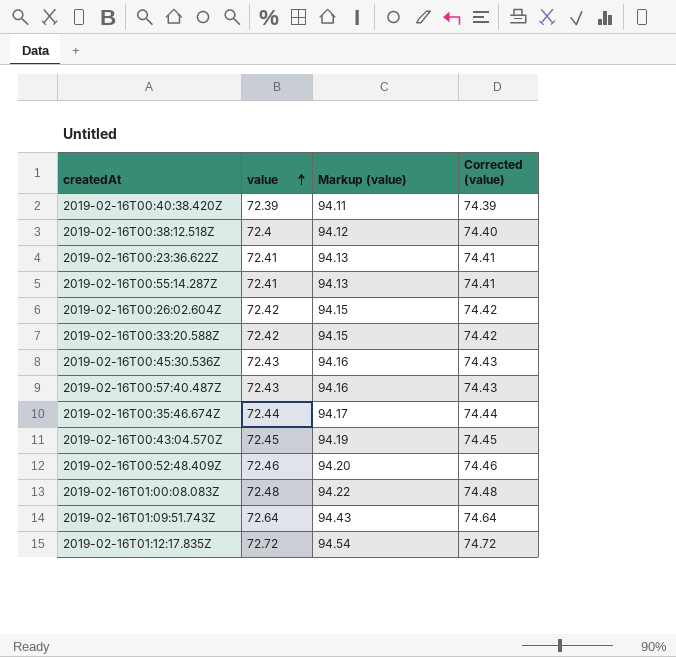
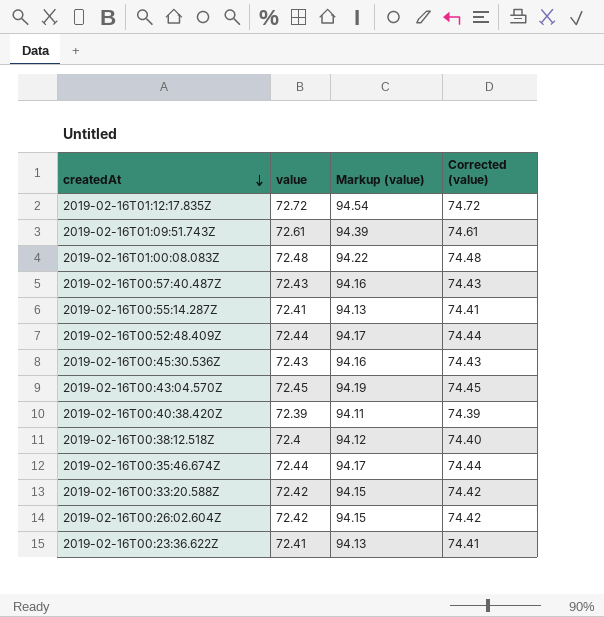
row order: value ascending -> createdAt descending
2019-02-16T01:09:51.743Z | value: 72.64 -> 72.61
2019-02-16T01:09:51.743Z | Markup (value): 94.43 -> 94.39
2019-02-16T01:09:51.743Z | Corrected (value): 74.64 -> 74.61
2019-02-16T00:52:48.409Z | value: 72.46 -> 72.44
2019-02-16T00:52:48.409Z | Markup (value): 94.20 -> 94.17
2019-02-16T00:52:48.409Z | Corrected (value): 74.46 -> 74.44

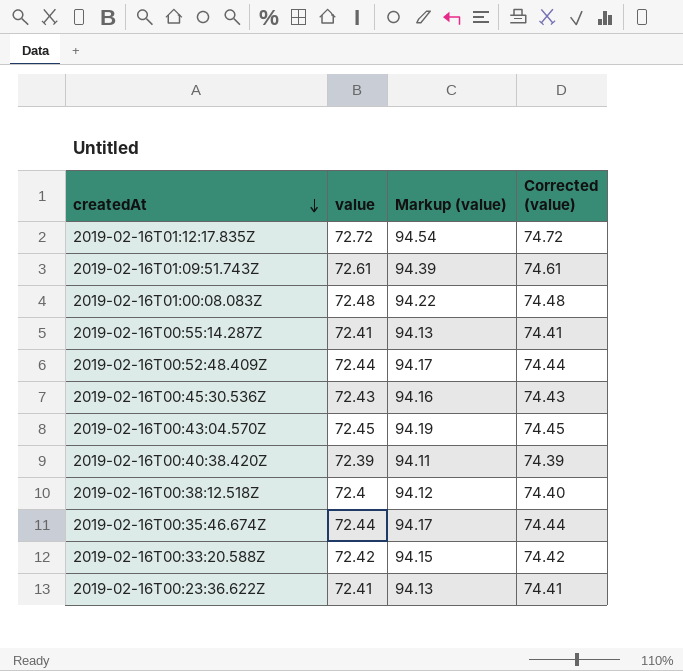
row 2019-02-16T00:57:40.487Z: 72.43 | 94.16 | 74.43 -> none
row 2019-02-16T00:26:02.604Z: 72.42 | 94.15 | 74.42 -> none

